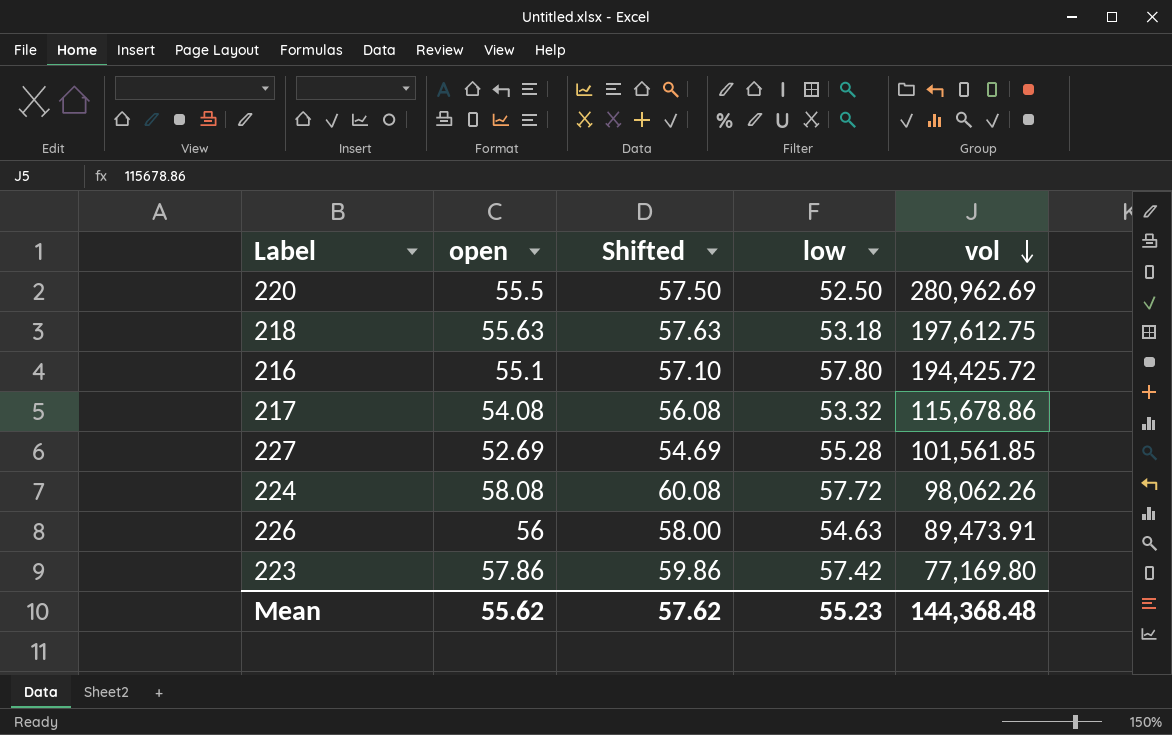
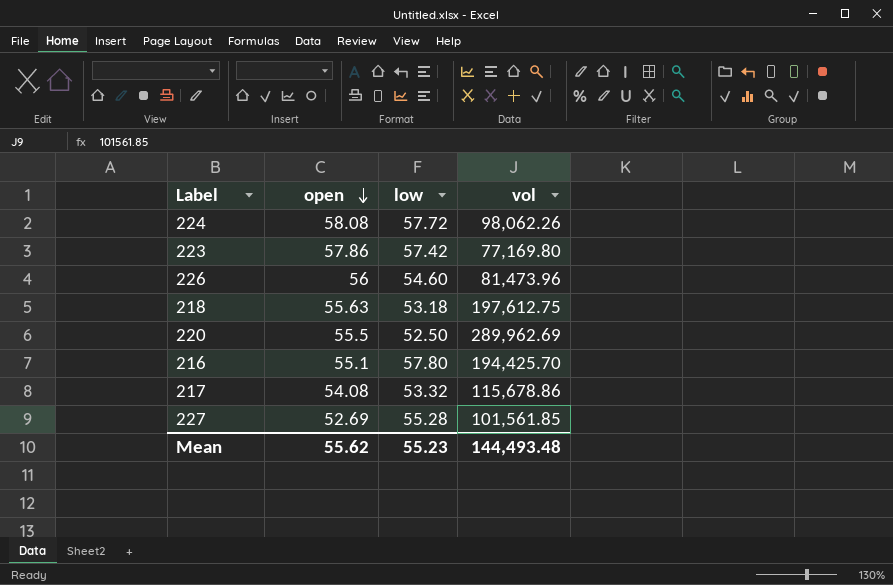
row order: vol descending -> open descending
column Shifted | formula: [open] + 2 -> none
226 | low: 54.63 -> 54.60
226 | vol: 89,473.91 -> 81,473.96
220 | vol: 280,962.69 -> 289,962.69
216 | vol: 194,425.72 -> 194,425.70
Mean | vol: 144,368.48 -> 144,493.48

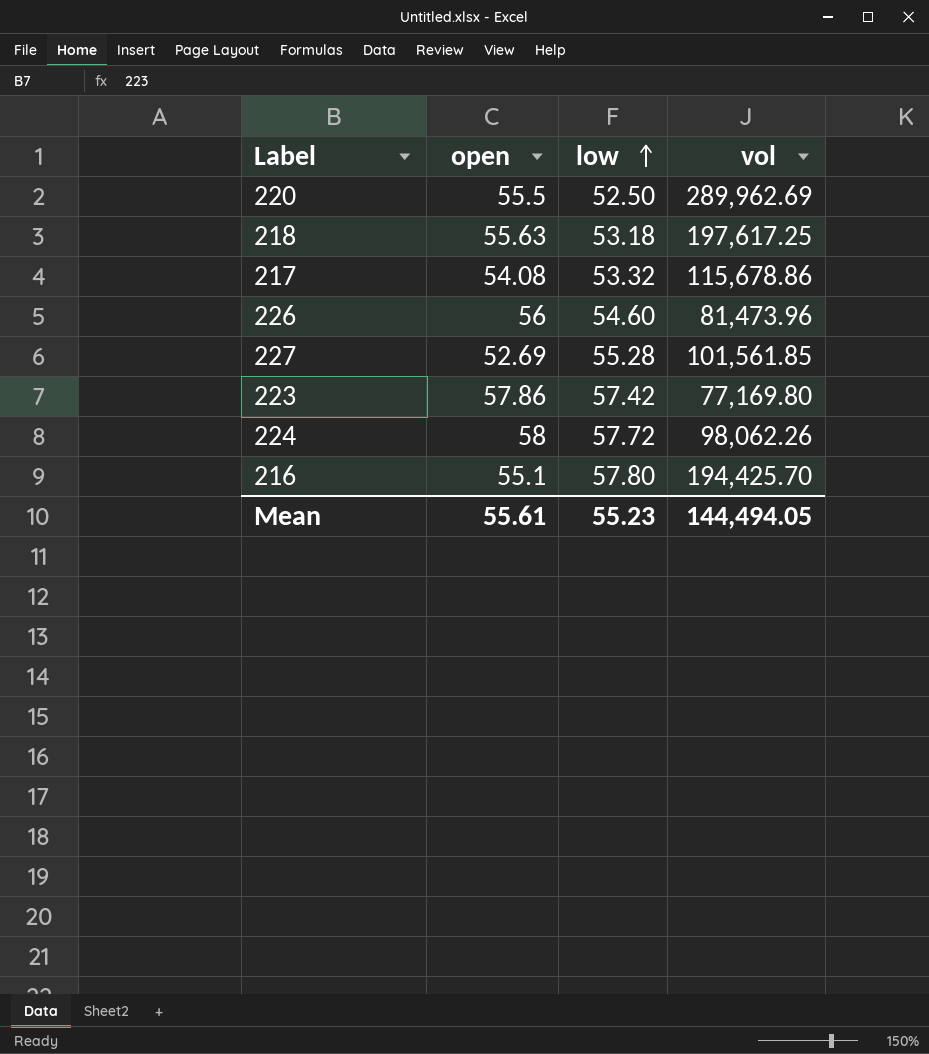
row order: open descending -> low ascending
218 | vol: 197,612.75 -> 197,617.25
224 | open: 58.08 -> 58
Mean | open: 55.62 -> 55.61
Mean | vol: 144,493.48 -> 144,494.05

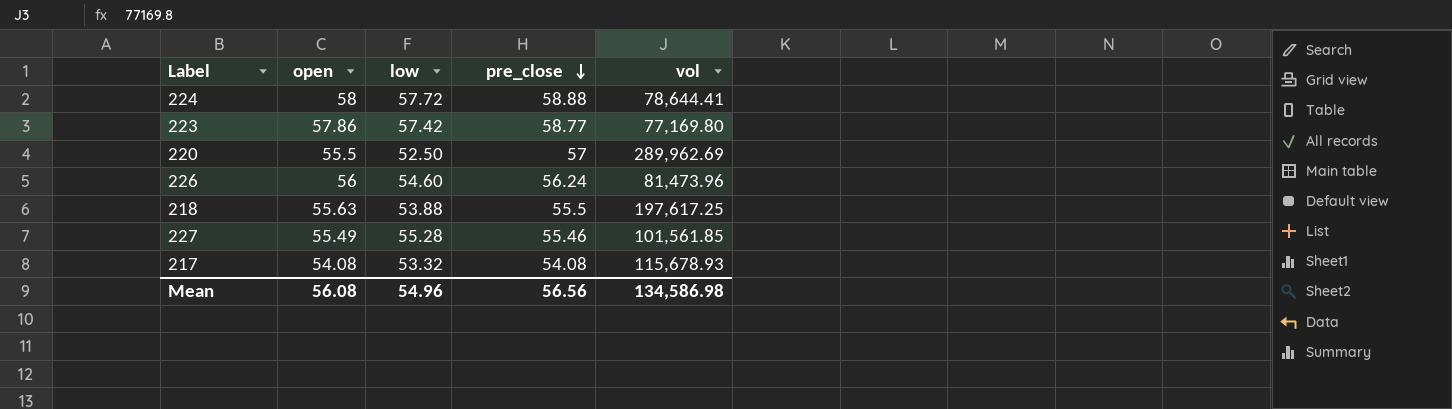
row order: low ascending -> pre_close descending
column pre_close | position: none -> 4
row 216: 55.1 | 57.80 | 194,425.70 -> none
224 | vol: 98,062.26 -> 78,644.41
218 | low: 53.18 -> 53.88
227 | open: 52.69 -> 55.49
217 | vol: 115,678.86 -> 115,678.93
Mean | open: 55.61 -> 56.08
Mean | low: 55.23 -> 54.96
Mean | vol: 144,494.05 -> 134,586.98

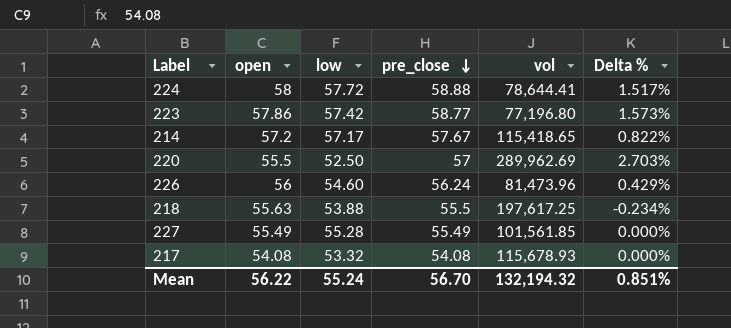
column Delta % | formula: none -> ([pre_close] - [open]) / [open]
223 | vol: 77,169.80 -> 77,196.80
row 214: none -> 57.2 | 57.17 | 57.67 | 115,418.65 | 0.822%
227 | pre_close: 55.46 -> 55.49
Mean | open: 56.08 -> 56.22
Mean | low: 54.96 -> 55.24
Mean | pre_close: 56.56 -> 56.70
Mean | vol: 134,586.98 -> 132,194.32

